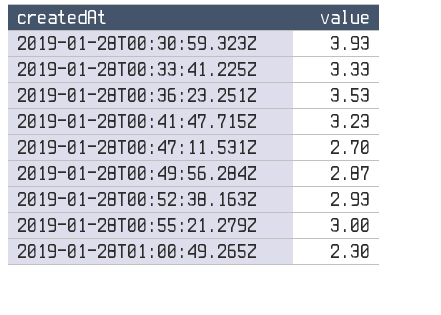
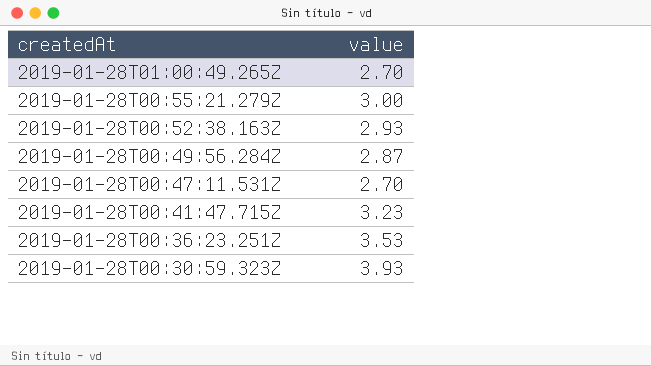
row order: createdAt ascending -> createdAt descending
row 2019-01-28T00:33:41.225Z: 3.33 -> none
2019-01-28T01:00:49.265Z | value: 2.30 -> 2.70

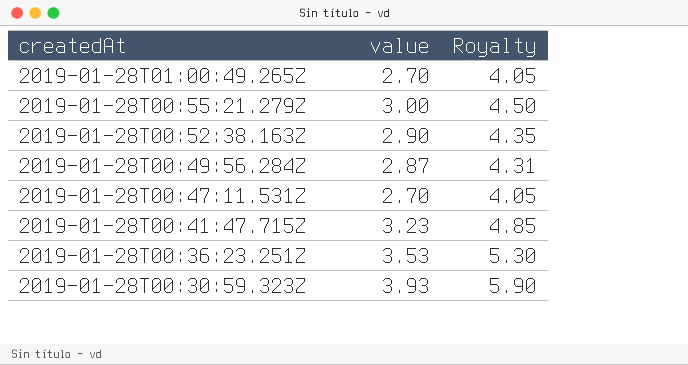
column Royalty | formula: none -> [value] * 1.5
2019-01-28T00:52:38.163Z | value: 2.93 -> 2.90

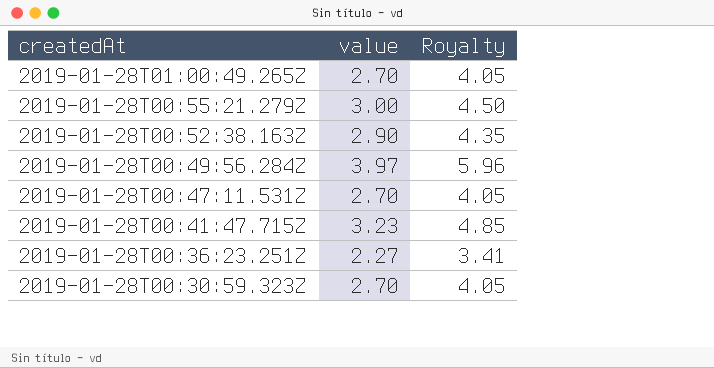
2019-01-28T00:49:56.284Z | value: 2.87 -> 3.97
2019-01-28T00:49:56.284Z | Royalty: 4.31 -> 5.96
2019-01-28T00:36:23.251Z | value: 3.53 -> 2.27
2019-01-28T00:36:23.251Z | Royalty: 5.30 -> 3.41
2019-01-28T00:30:59.323Z | value: 3.93 -> 2.70
2019-01-28T00:30:59.323Z | Royalty: 5.90 -> 4.05

